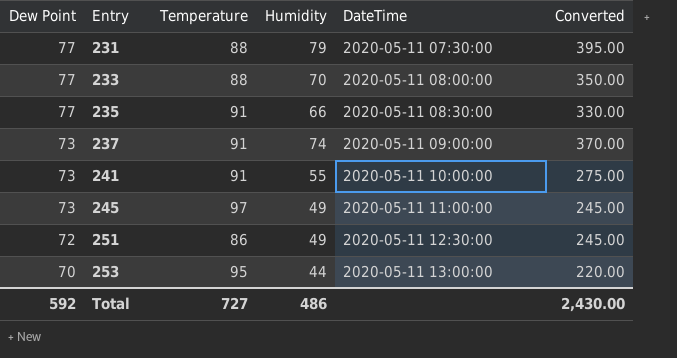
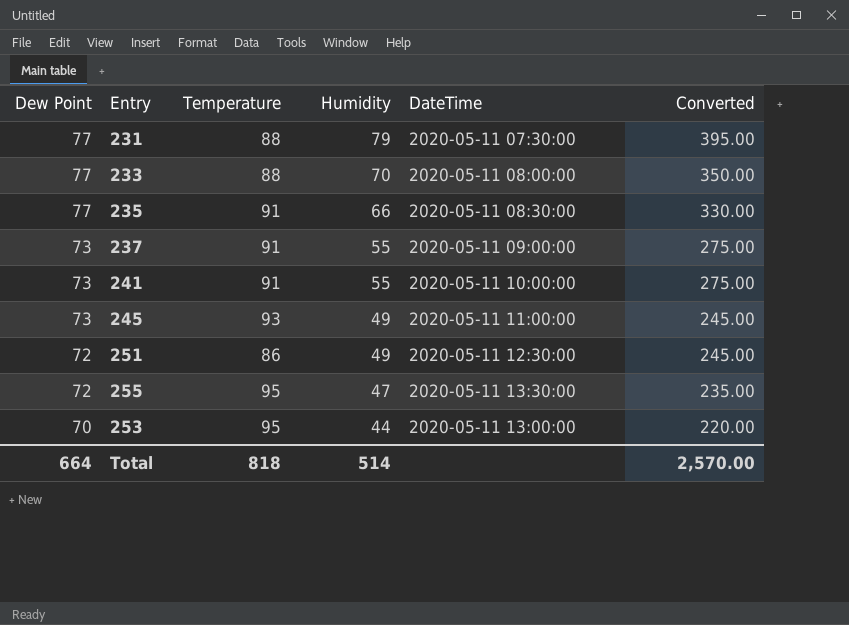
237 | Humidity: 74 -> 55
237 | Converted: 370.00 -> 275.00
245 | Temperature: 97 -> 93
row 255: none -> 72 | 95 | 47 | 2020-05-11 13:30:00 | 235.00
Total | Dew Point: 592 -> 664
Total | Temperature: 727 -> 818
Total | Humidity: 486 -> 514
Total | Converted: 2,430.00 -> 2,570.00

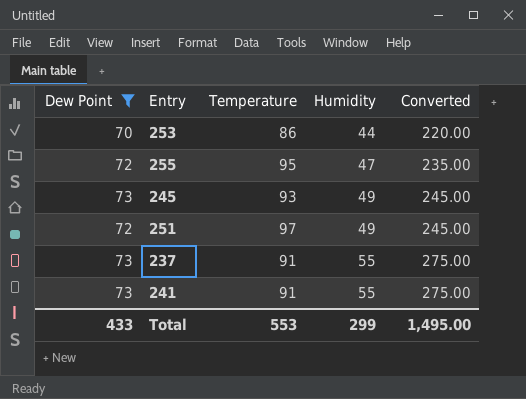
filter: none -> Dew Point != 77
row order: Dew Point descending -> Humidity ascending
column DateTime | position: 5 -> none
253 | Temperature: 95 -> 86
251 | Temperature: 86 -> 97
Total | Dew Point: 664 -> 433
Total | Temperature: 818 -> 553
Total | Humidity: 514 -> 299
Total | Converted: 2,570.00 -> 1,495.00

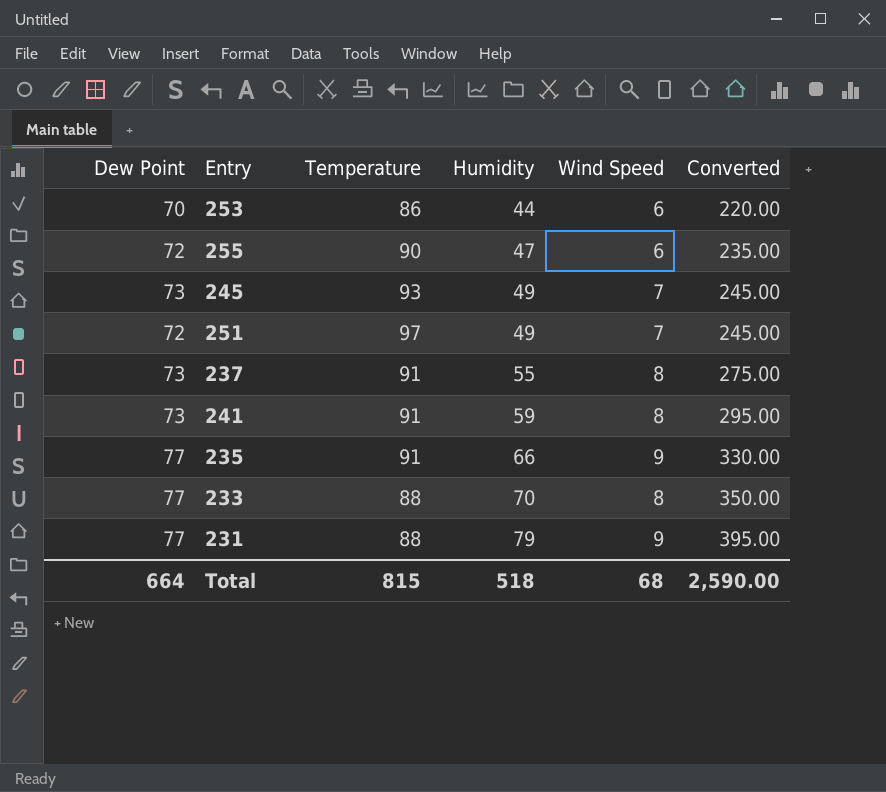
filter: Dew Point != 77 -> none
column Wind Speed | position: none -> 5
255 | Temperature: 95 -> 90
241 | Humidity: 55 -> 59
241 | Converted: 275.00 -> 295.00
Total | Dew Point: 433 -> 664
Total | Temperature: 553 -> 815
Total | Humidity: 299 -> 518
Total | Converted: 1,495.00 -> 2,590.00

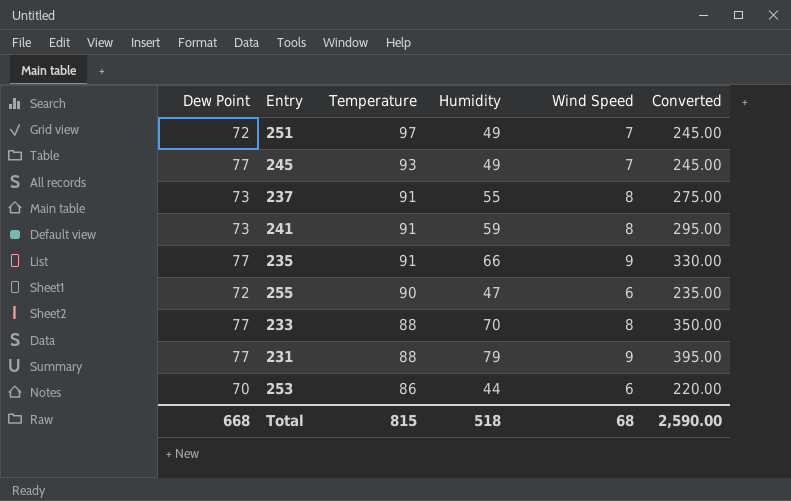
row order: Humidity ascending -> Temperature descending
245 | Dew Point: 73 -> 77
Total | Dew Point: 664 -> 668

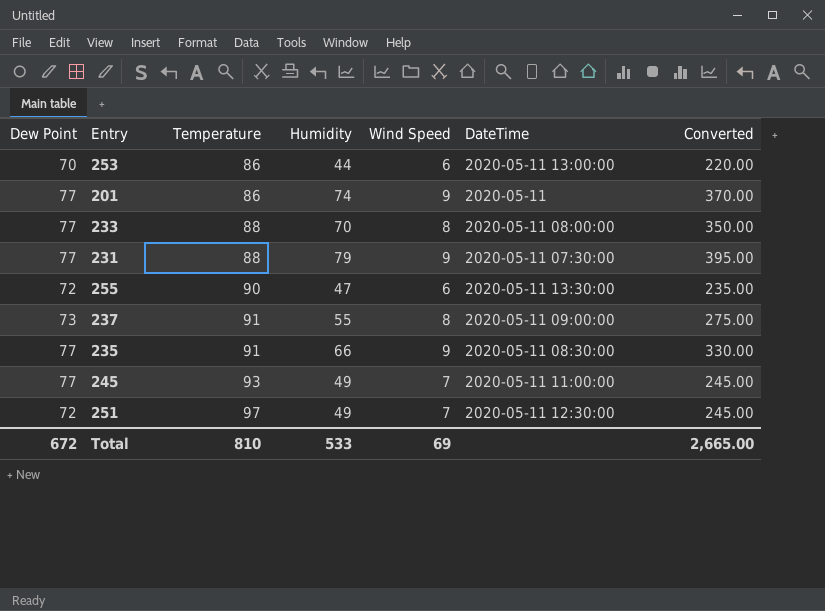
row order: Temperature descending -> Temperature ascending
column DateTime | position: none -> 6
row 241: 73 | 91 | 59 | 8 | 295.00 -> none
row 201: none -> 77 | 86 | 74 | 9 | 2020-05-11 | 370.00
Total | Dew Point: 668 -> 672
Total | Temperature: 815 -> 810
Total | Humidity: 518 -> 533
Total | Wind Speed: 68 -> 69
Total | Converted: 2,590.00 -> 2,665.00

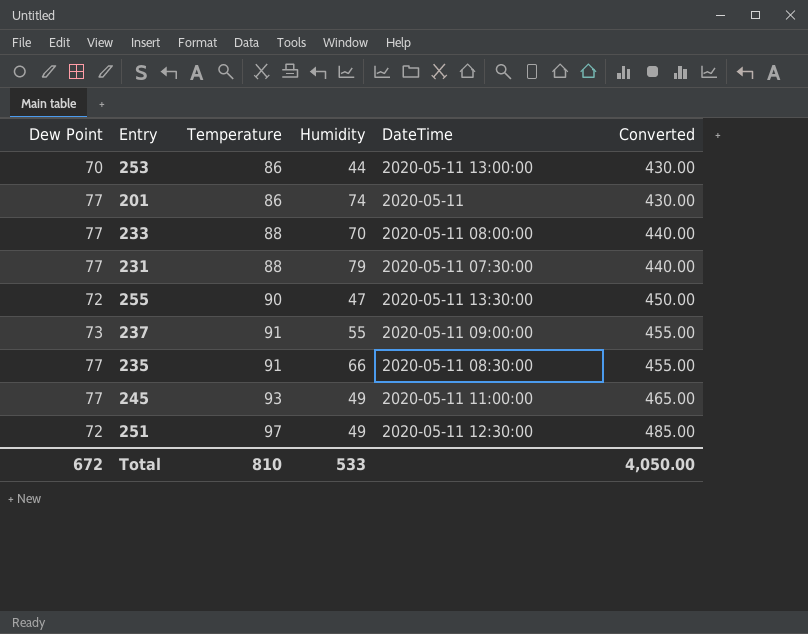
column Wind Speed | position: 5 -> none
column Converted | formula: [Humidity] * 5 -> [Temperature] * 5
Total | Converted: 2,665.00 -> 4,050.00

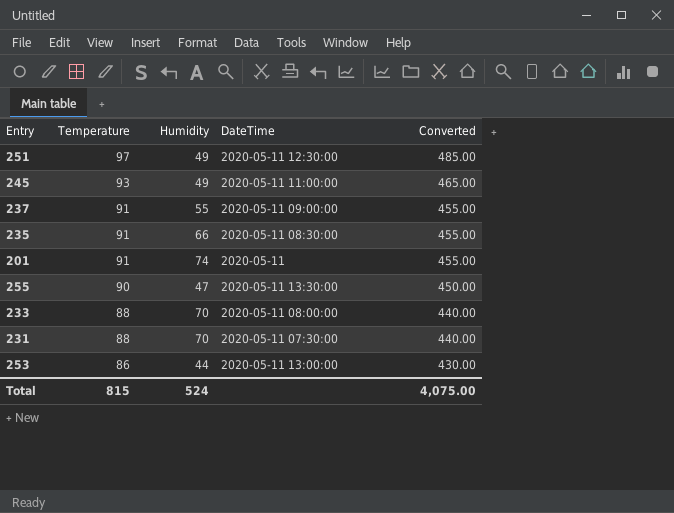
row order: Temperature ascending -> Temperature descending
column Dew Point | position: 1 -> none
201 | Temperature: 86 -> 91
201 | Converted: 430.00 -> 455.00
231 | Humidity: 79 -> 70
Total | Temperature: 810 -> 815
Total | Humidity: 533 -> 524
Total | Converted: 4,050.00 -> 4,075.00

